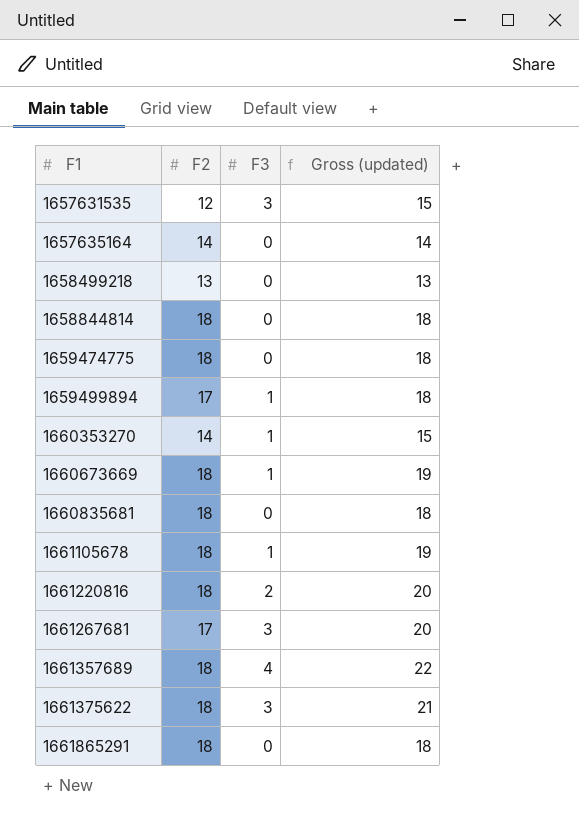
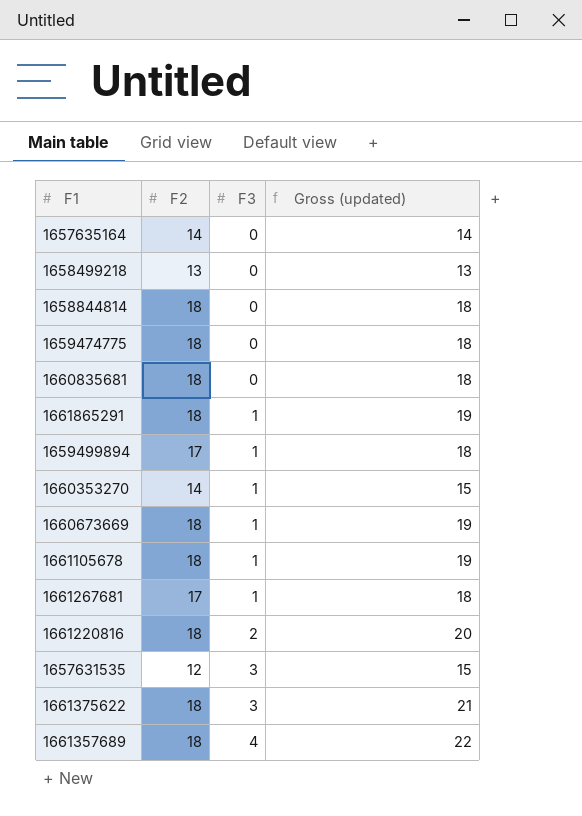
row order: F1 ascending -> F3 ascending
1661865291 | F3: 0 -> 1
1661865291 | Gross (updated): 18 -> 19
1661267681 | F3: 3 -> 1
1661267681 | Gross (updated): 20 -> 18

